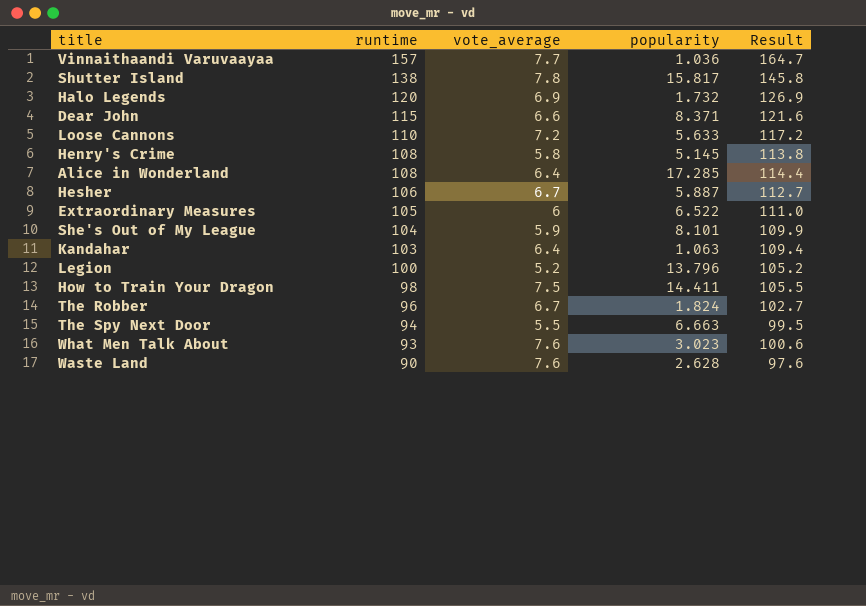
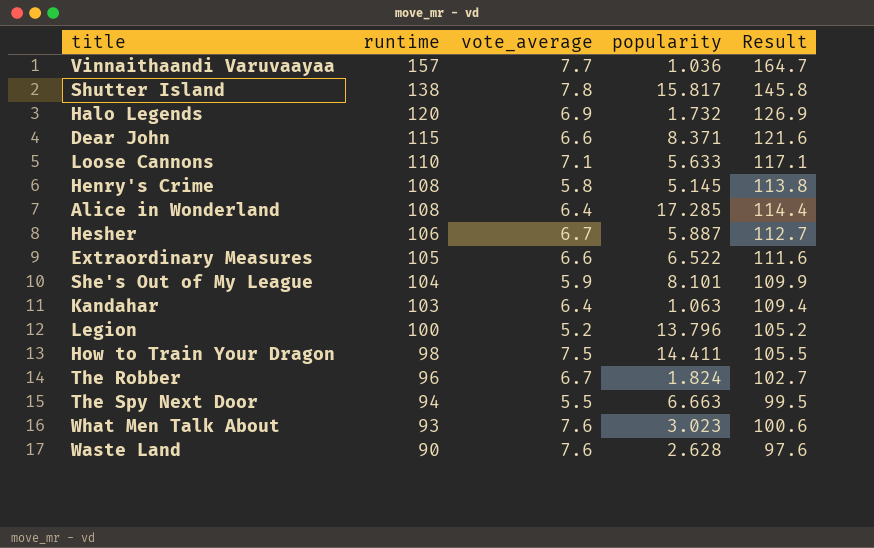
Loose Cannons | vote_average: 7.2 -> 7.1
Loose Cannons | Result: 117.2 -> 117.1
Extraordinary Measures | vote_average: 6 -> 6.6
Extraordinary Measures | Result: 111.0 -> 111.6

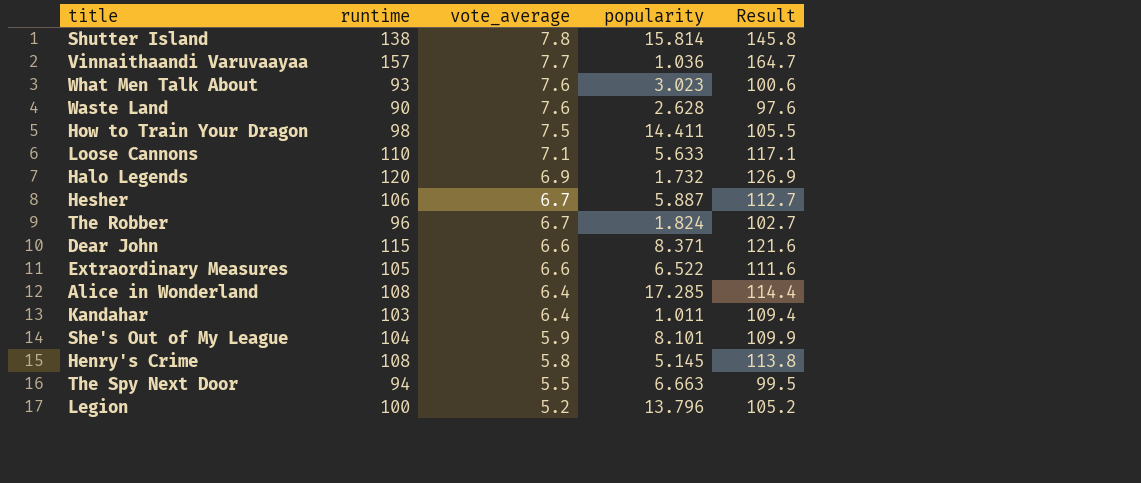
row order: runtime descending -> vote_average descending
Shutter Island | popularity: 15.817 -> 15.814
Kandahar | popularity: 1.063 -> 1.011

